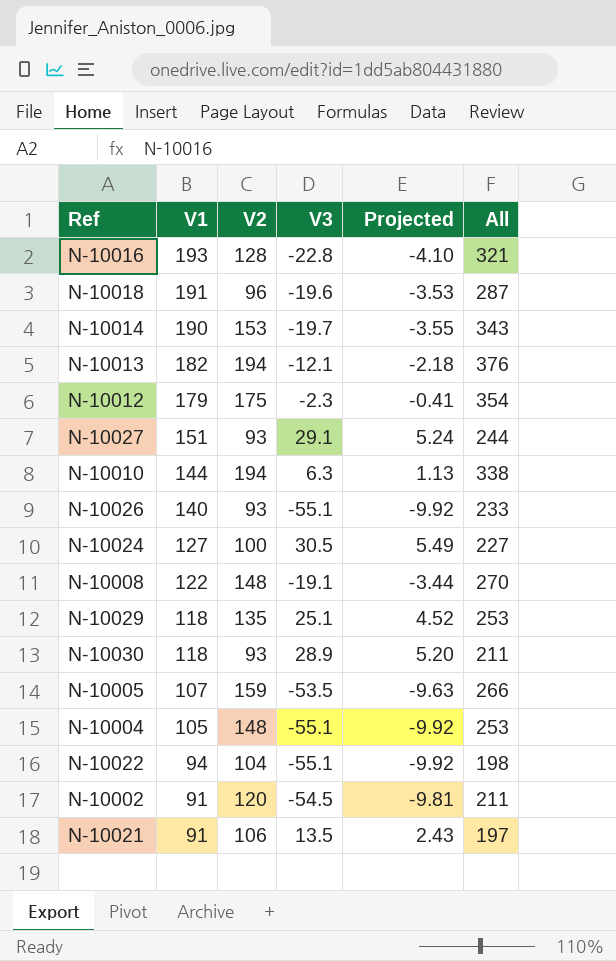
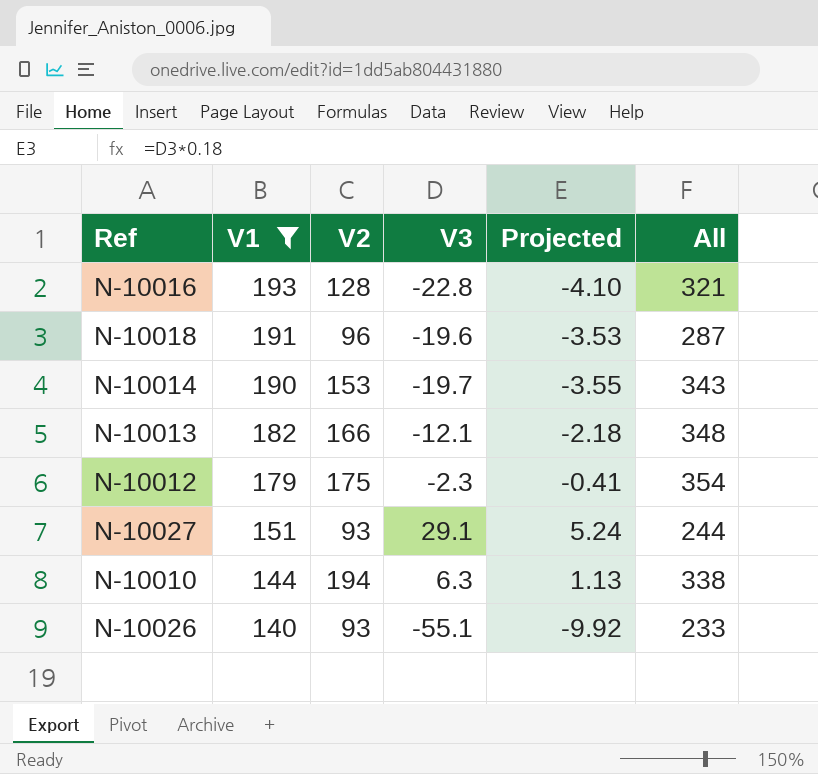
filter: none -> V1 >= 140
N-10013 | V2: 194 -> 166
N-10013 | All: 376 -> 348

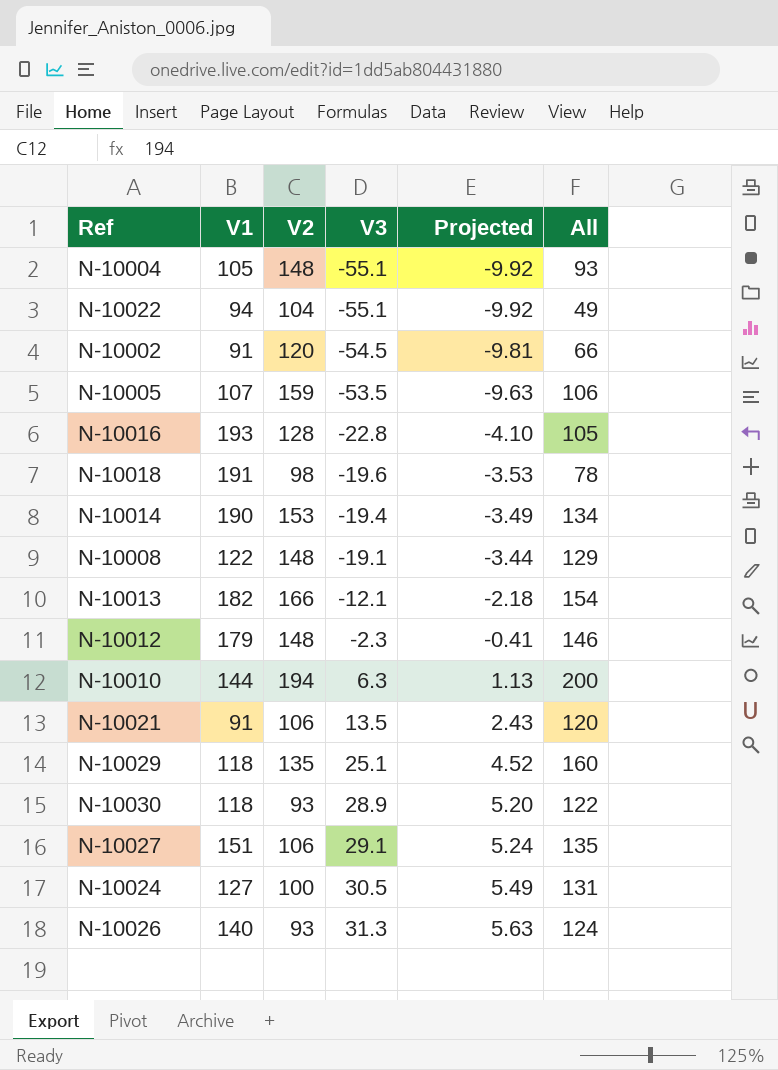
filter: V1 >= 140 -> none
row order: V1 descending -> V3 ascending
column All | formula: [V1] + [V2] -> [V2] + [V3]
N-10018 | V2: 96 -> 98
N-10014 | V3: -19.7 -> -19.4
N-10014 | Projected: -3.55 -> -3.49
N-10012 | V2: 175 -> 148
N-10027 | V2: 93 -> 106
N-10026 | V3: -55.1 -> 31.3
N-10026 | Projected: -9.92 -> 5.63

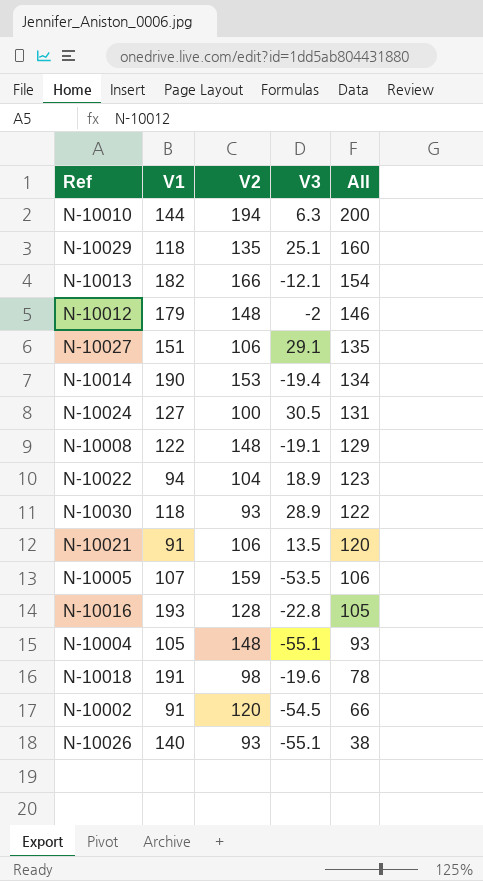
row order: V3 ascending -> All descending
column Projected | formula: [V3] * 0.18 -> none
N-10012 | V3: -2.3 -> -2
N-10022 | V3: -55.1 -> 18.9
N-10022 | All: 49 -> 123
N-10026 | V3: 31.3 -> -55.1
N-10026 | All: 124 -> 38

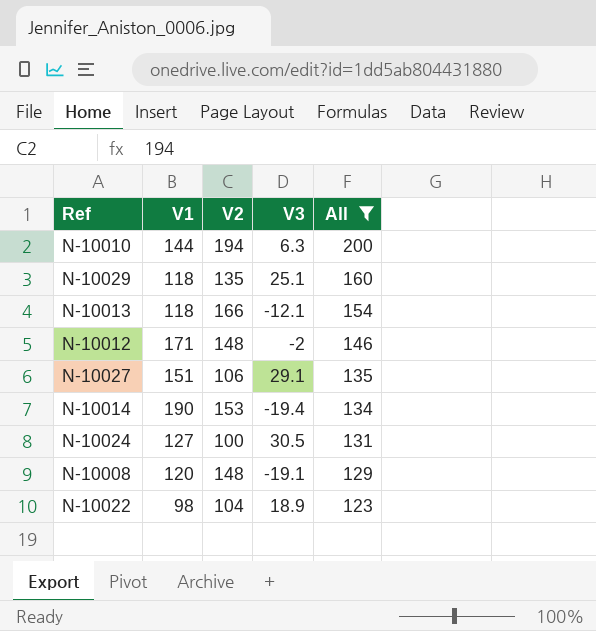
filter: none -> All >= 123
N-10013 | V1: 182 -> 118
N-10012 | V1: 179 -> 171
N-10008 | V1: 122 -> 120
N-10022 | V1: 94 -> 98

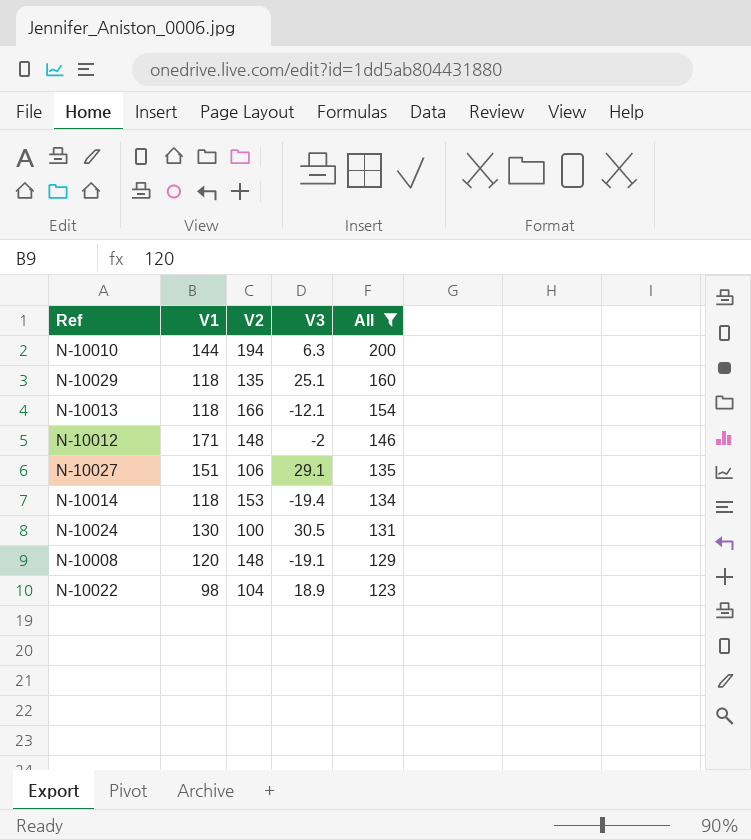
N-10014 | V1: 190 -> 118
N-10024 | V1: 127 -> 130

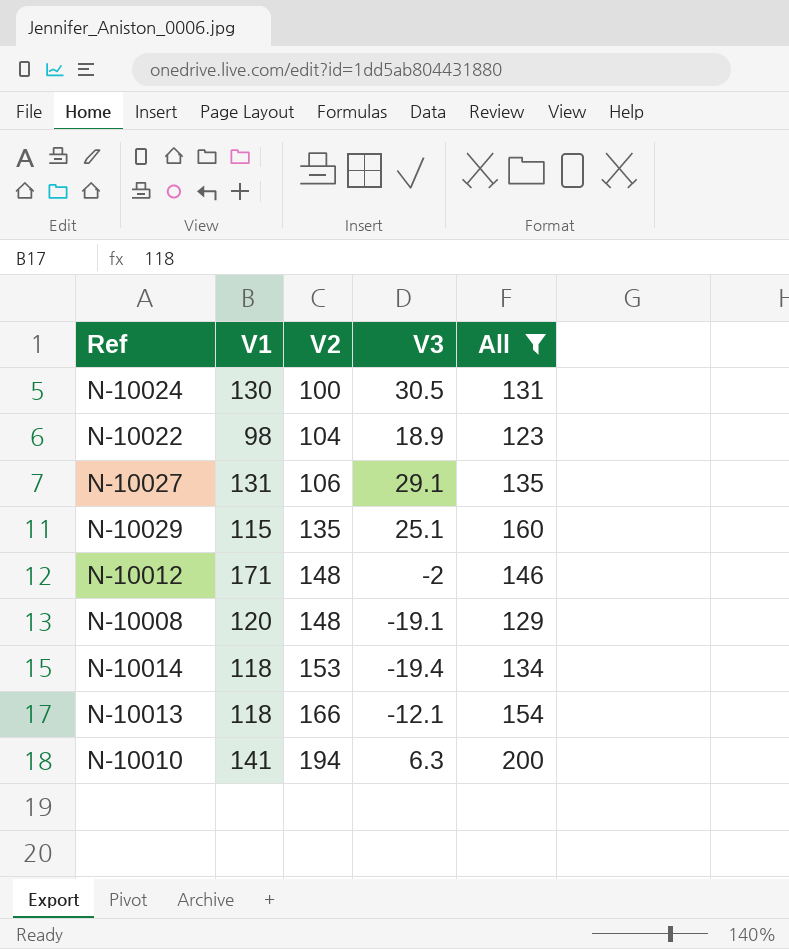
row order: All descending -> V2 ascending
N-10027 | V1: 151 -> 131
N-10029 | V1: 118 -> 115
N-10010 | V1: 144 -> 141

